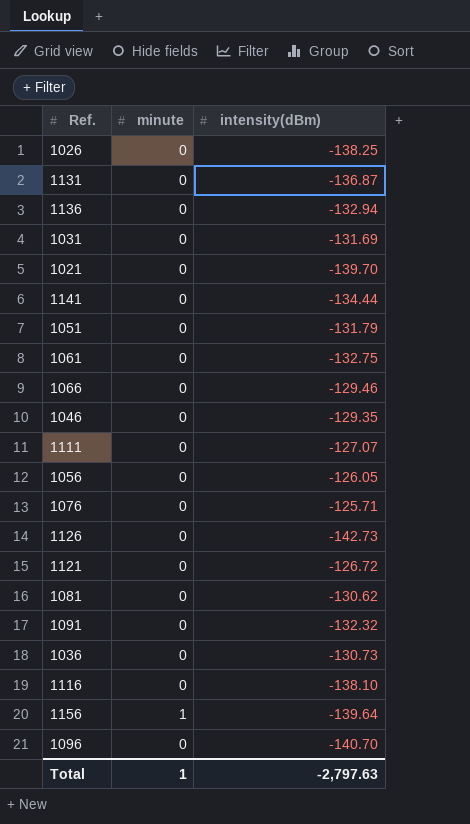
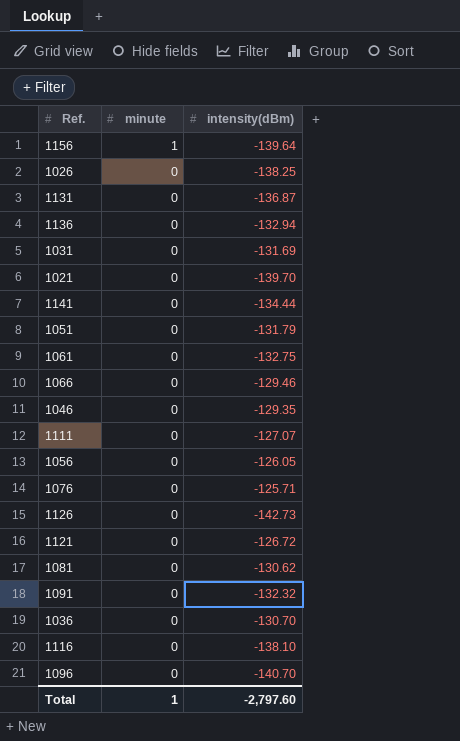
row order: none -> minute descending
1036 | intensity(dBm): -130.73 -> -130.70
Total | intensity(dBm): -2,797.63 -> -2,797.60

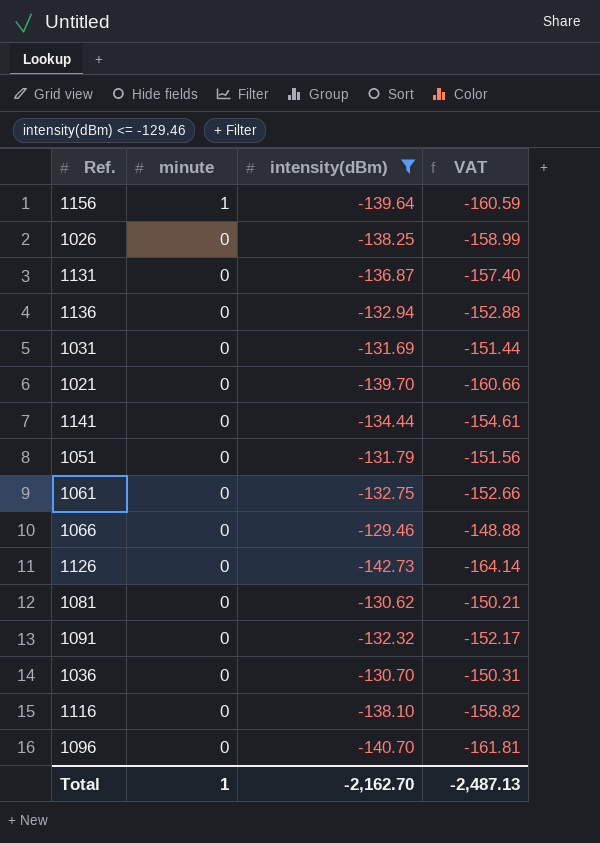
filter: none -> intensity(dBm) <= -129.46
column VAT | formula: none -> [intensity(dBm)] * 1.15
Total | intensity(dBm): -2,797.60 -> -2,162.70

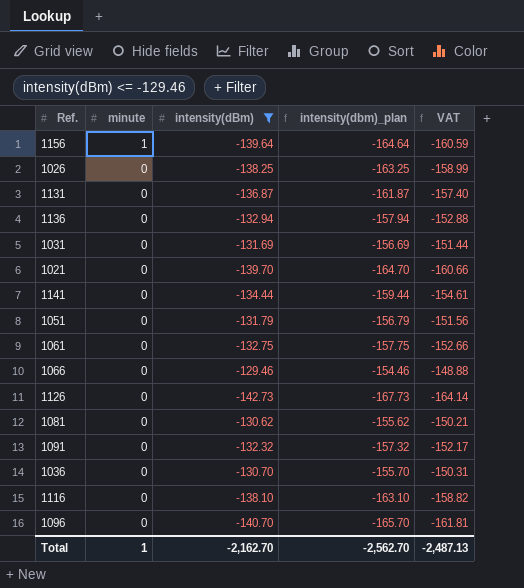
column intensity(dbm)_plan | formula: none -> [intensity(dBm)] - 25

